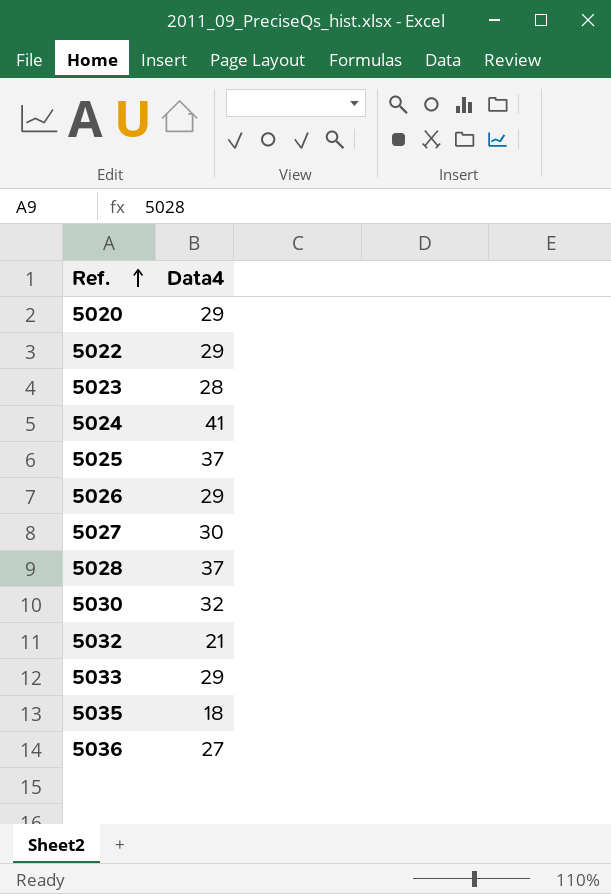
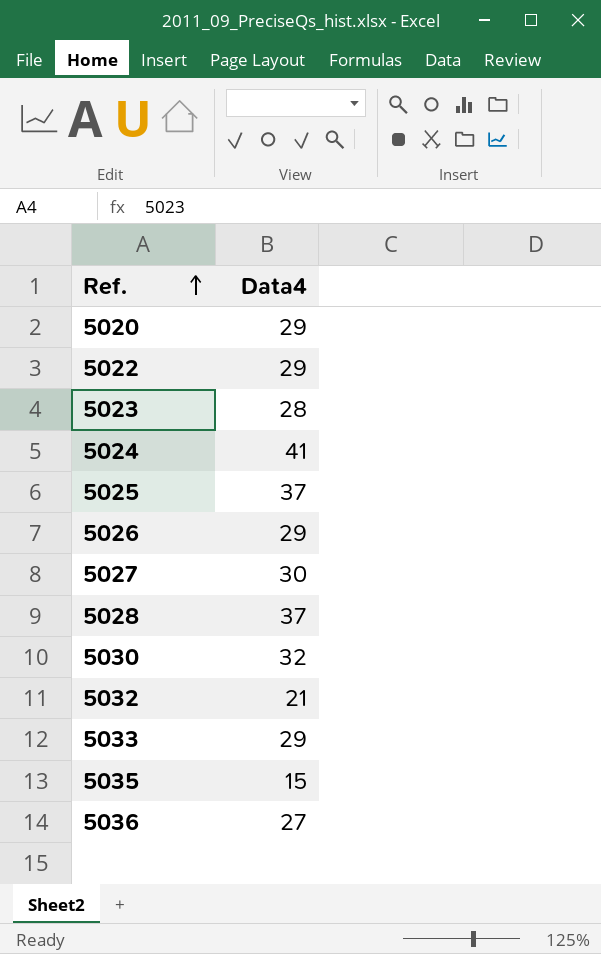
5035 | Data4: 18 -> 15

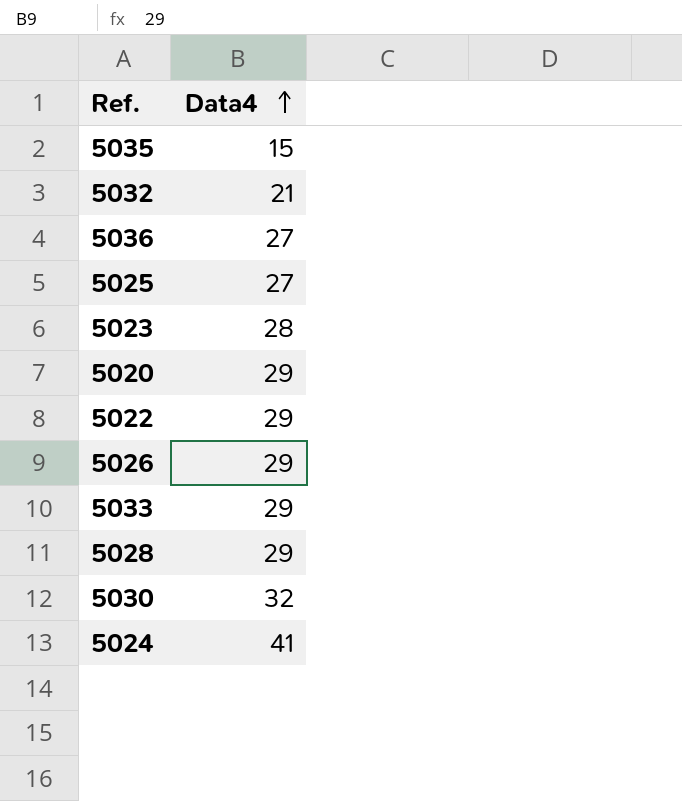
row order: Ref. ascending -> Data4 ascending
row 5027: 30 -> none
5025 | Data4: 37 -> 27
5028 | Data4: 37 -> 29

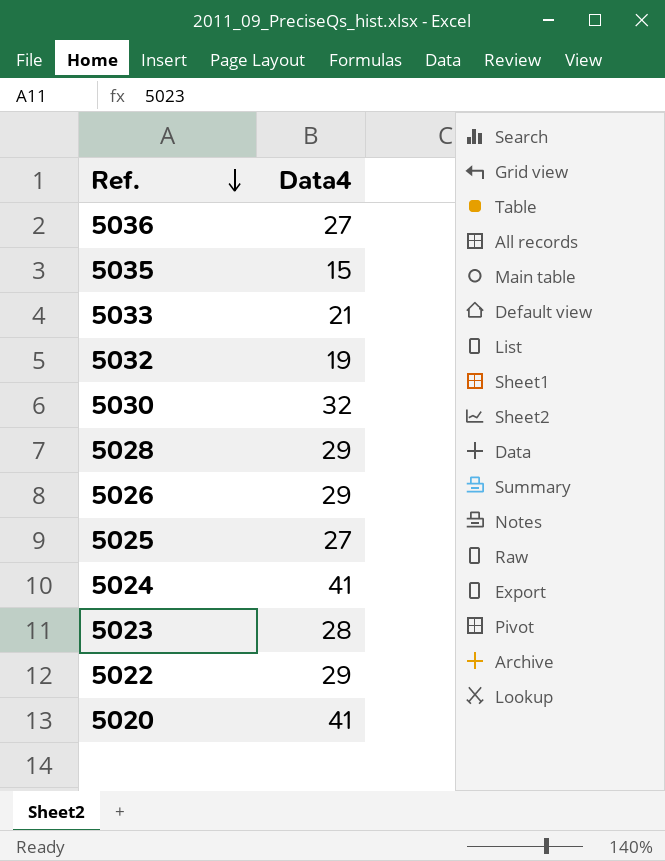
row order: Data4 ascending -> Ref. descending
5033 | Data4: 29 -> 21
5032 | Data4: 21 -> 19
5020 | Data4: 29 -> 41

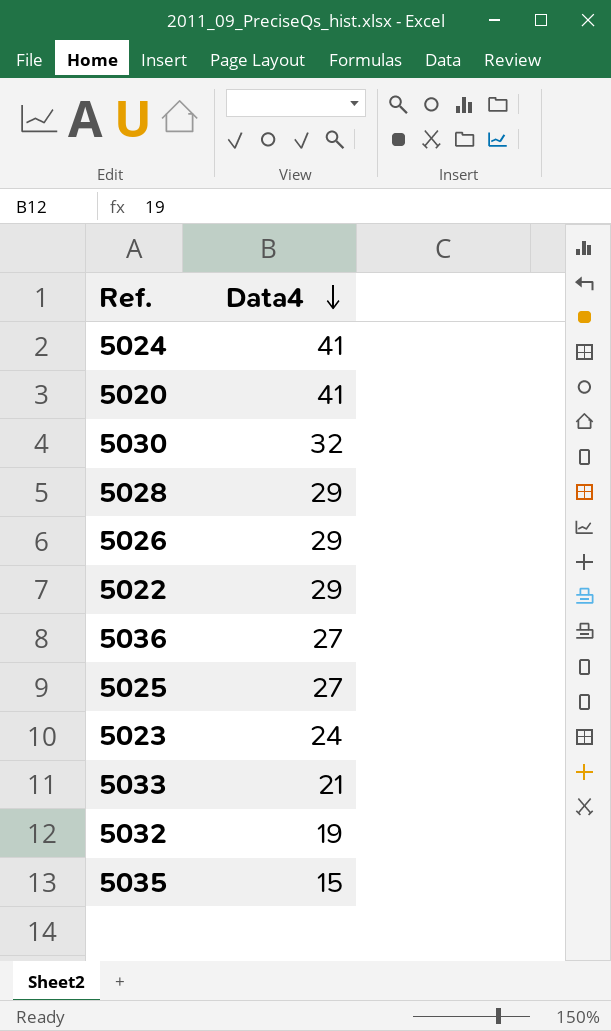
row order: Ref. descending -> Data4 descending
5023 | Data4: 28 -> 24

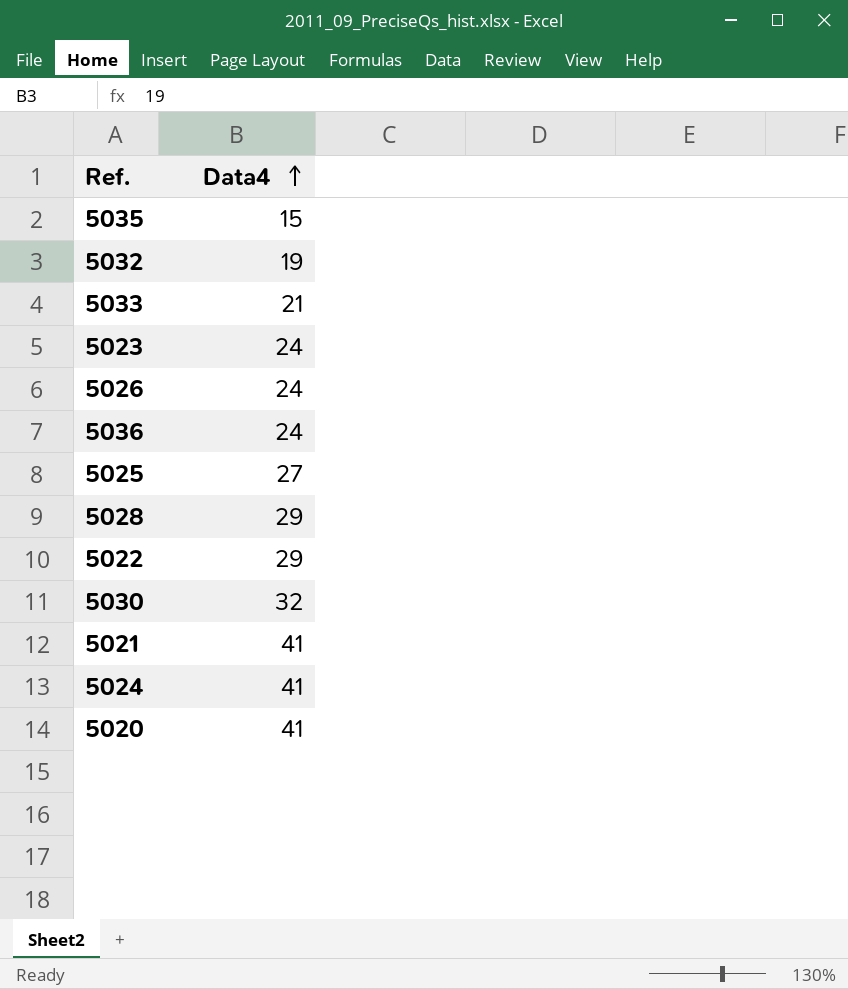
row order: Data4 descending -> Data4 ascending
5026 | Data4: 29 -> 24
5036 | Data4: 27 -> 24
row 5021: none -> 41

